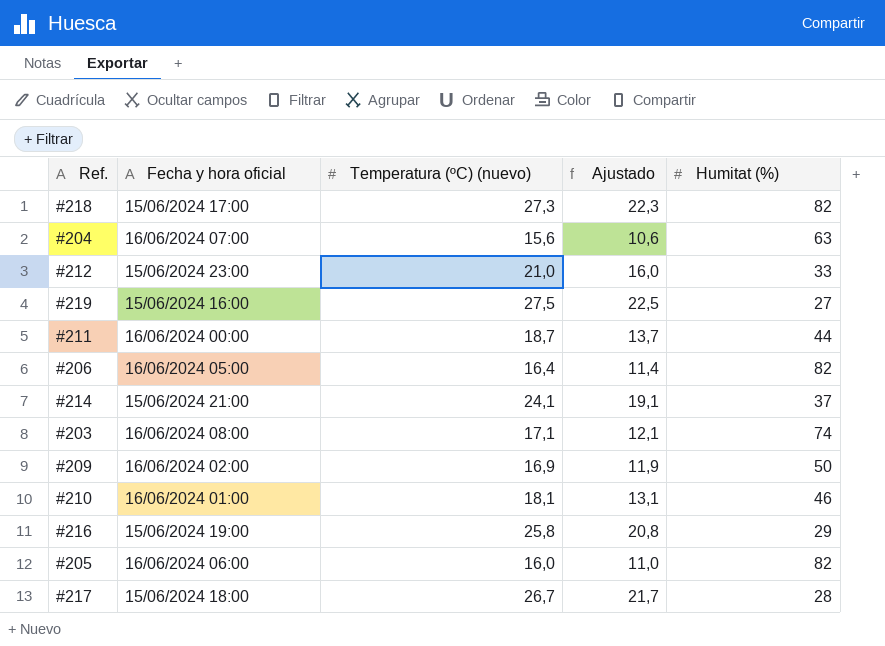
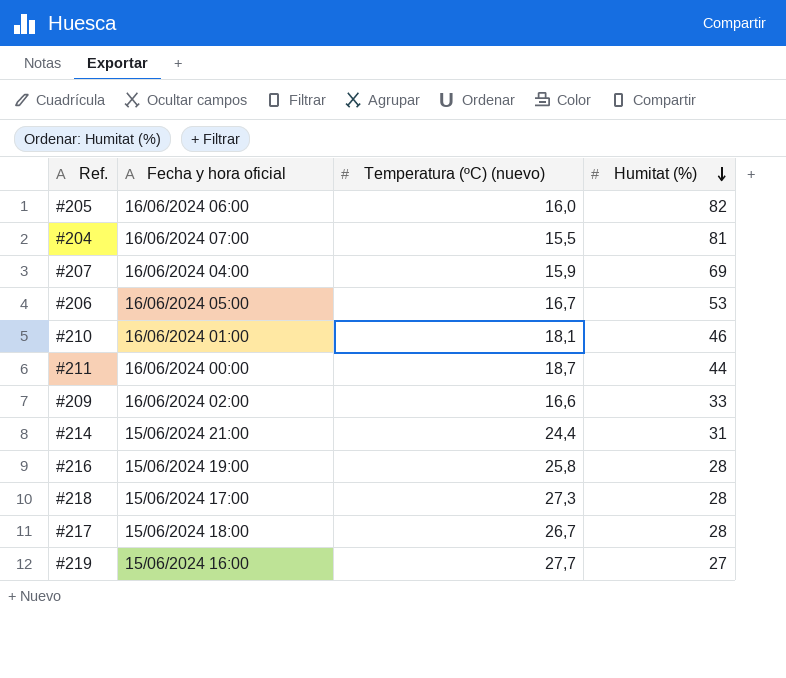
row order: none -> Humitat (%) descending
column Ajustado | formula: [Temperatura (ºC) (nuevo)] - 5 -> none
row #212: 15/06/2024 23:00 | 21,0 | 16,0 | 33 -> none
row #203: 16/06/2024 08:00 | 17,1 | 12,1 | 74 -> none
#204 | Temperatura (ºC) (nuevo): 15,6 -> 15,5
#204 | Humitat (%): 63 -> 81
row #207: none -> 16/06/2024 04:00 | 15,9 | 69
#206 | Temperatura (ºC) (nuevo): 16,4 -> 16,7
#206 | Humitat (%): 82 -> 53
#209 | Temperatura (ºC) (nuevo): 16,9 -> 16,6
#209 | Humitat (%): 50 -> 33
#214 | Temperatura (ºC) (nuevo): 24,1 -> 24,4
#214 | Humitat (%): 37 -> 31
#216 | Humitat (%): 29 -> 28
#218 | Humitat (%): 82 -> 28
#219 | Temperatura (ºC) (nuevo): 27,5 -> 27,7

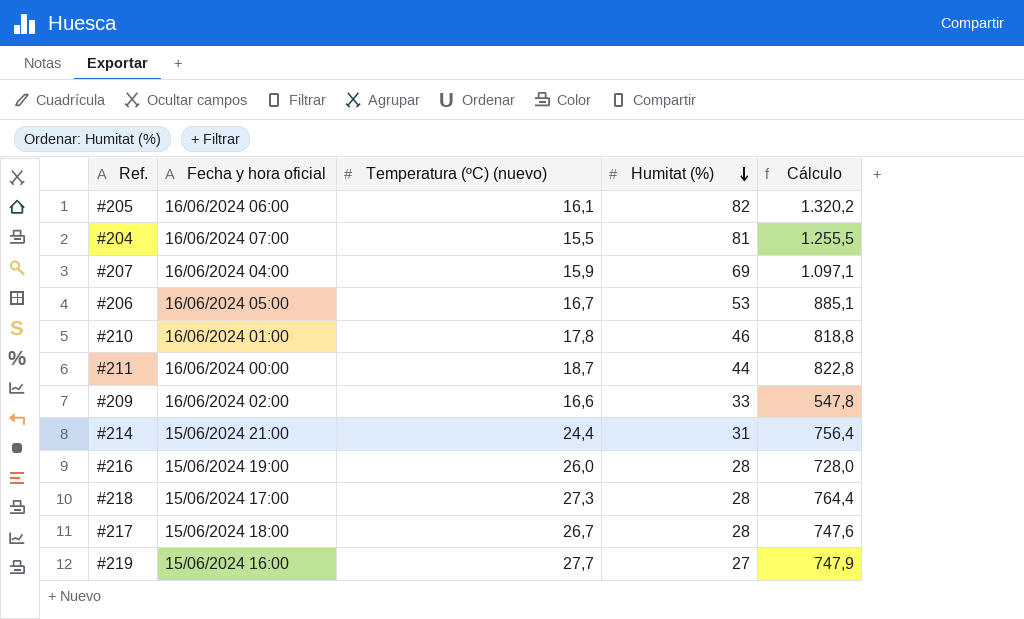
column Cálculo | formula: none -> [Temperatura (ºC) (nuevo)] * [Humitat (%)]
#205 | Temperatura (ºC) (nuevo): 16,0 -> 16,1
#210 | Temperatura (ºC) (nuevo): 18,1 -> 17,8
#216 | Temperatura (ºC) (nuevo): 25,8 -> 26,0

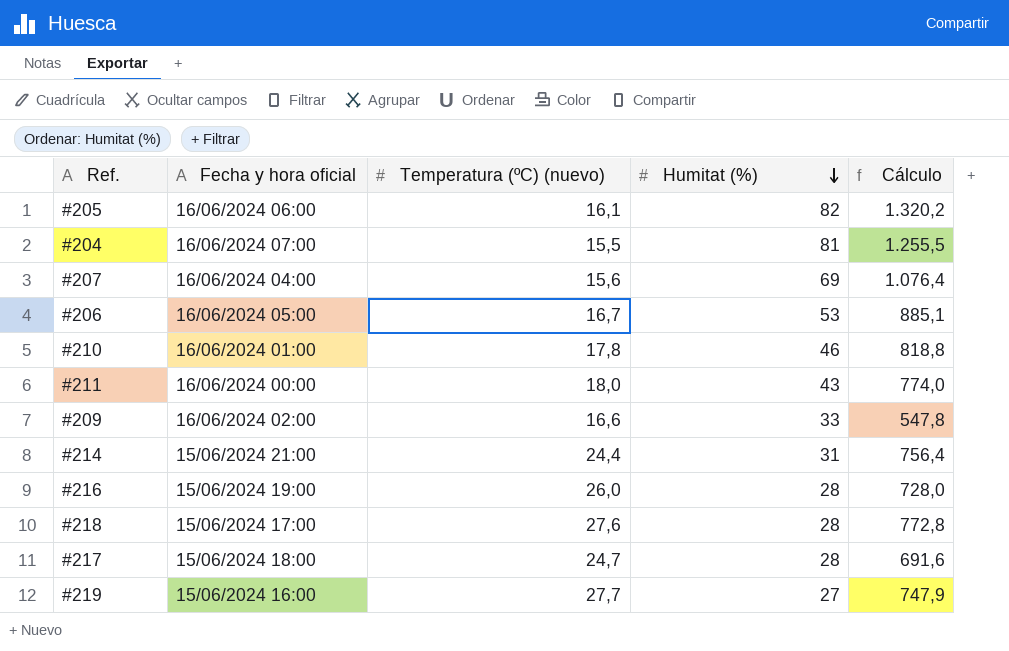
#207 | Temperatura (ºC) (nuevo): 15,9 -> 15,6
#207 | Cálculo: 1.097,1 -> 1.076,4
#211 | Temperatura (ºC) (nuevo): 18,7 -> 18,0
#211 | Humitat (%): 44 -> 43
#211 | Cálculo: 822,8 -> 774,0
#218 | Temperatura (ºC) (nuevo): 27,3 -> 27,6
#218 | Cálculo: 764,4 -> 772,8
#217 | Temperatura (ºC) (nuevo): 26,7 -> 24,7
#217 | Cálculo: 747,6 -> 691,6

